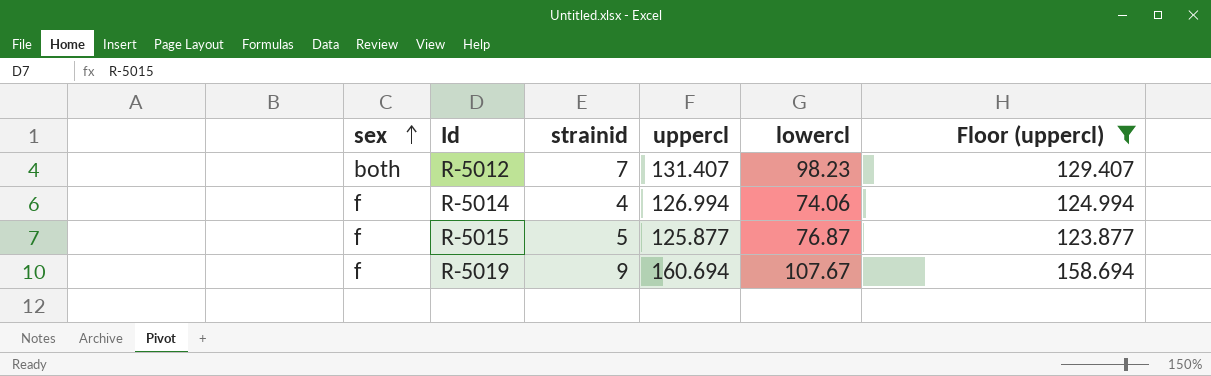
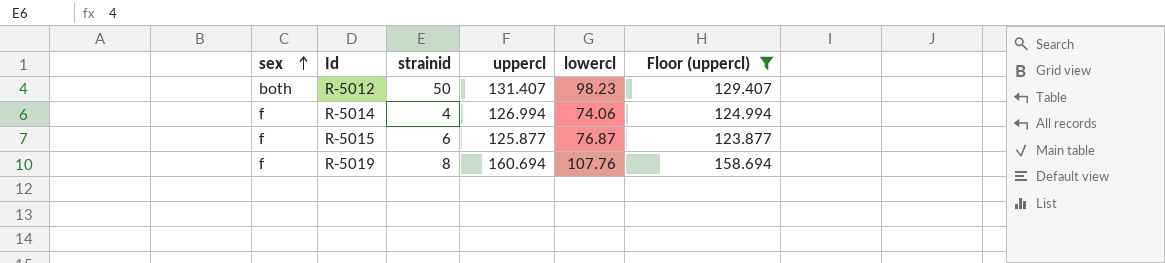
R-5012 | strainid: 7 -> 50
R-5015 | strainid: 5 -> 6
R-5019 | strainid: 9 -> 8
R-5019 | lowercl: 107.67 -> 107.76

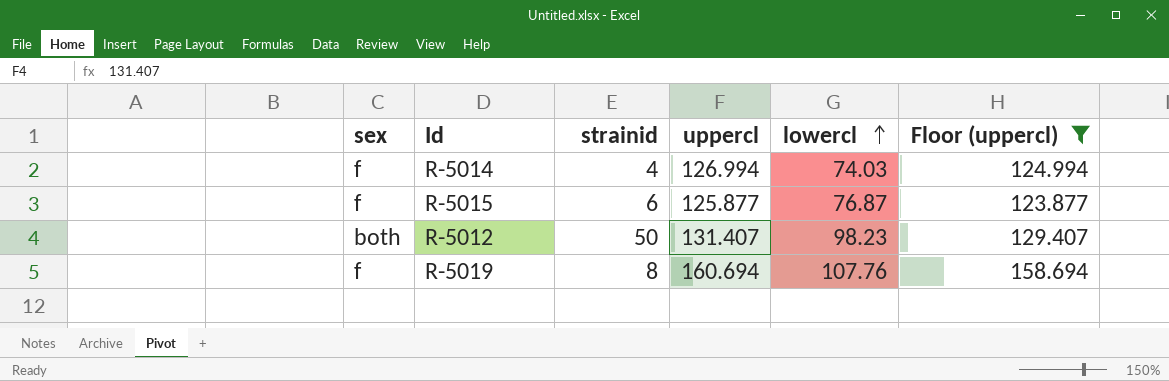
row order: sex ascending -> lowercl ascending
R-5014 | lowercl: 74.06 -> 74.03

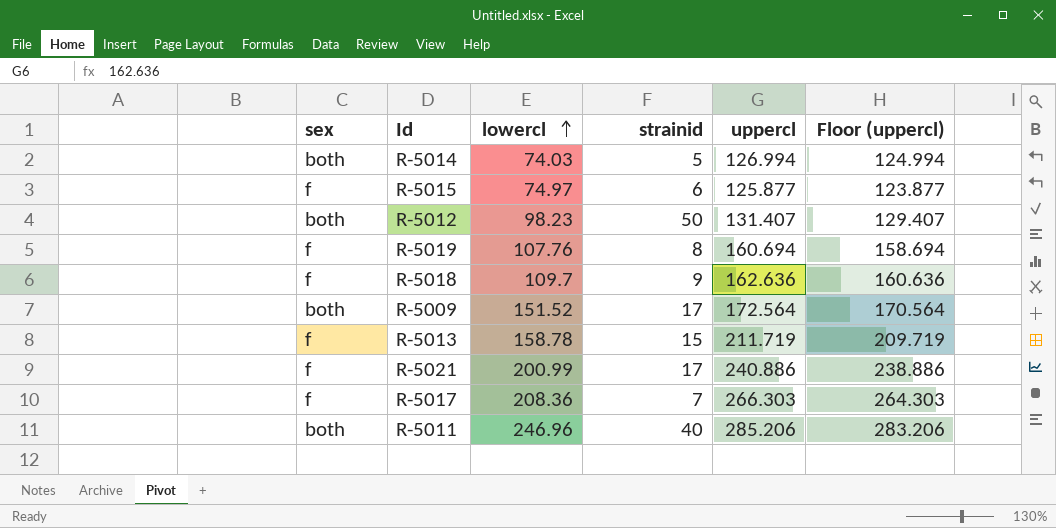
filter: Floor (uppercl) <= 158.694 -> none
column lowercl | position: 5 -> 3
R-5014 | sex: f -> both
R-5014 | strainid: 4 -> 5
R-5015 | lowercl: 76.87 -> 74.97

